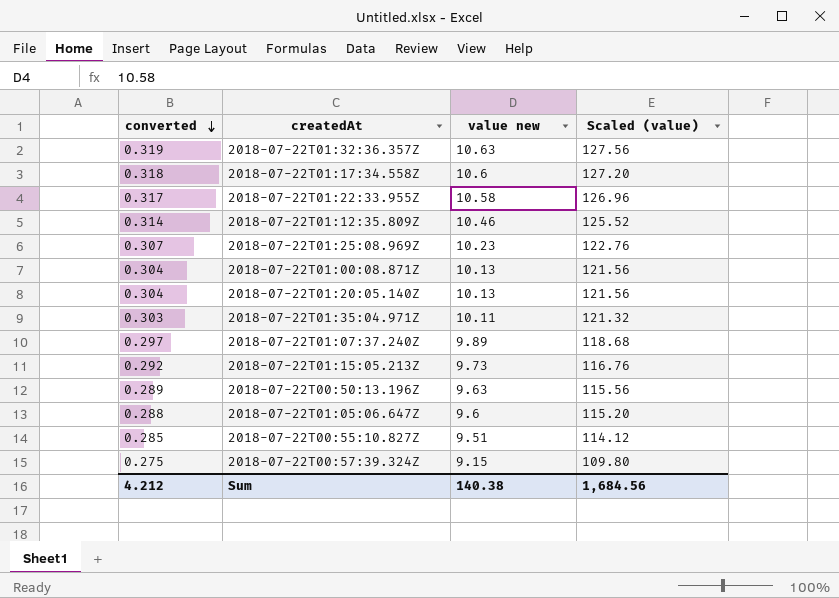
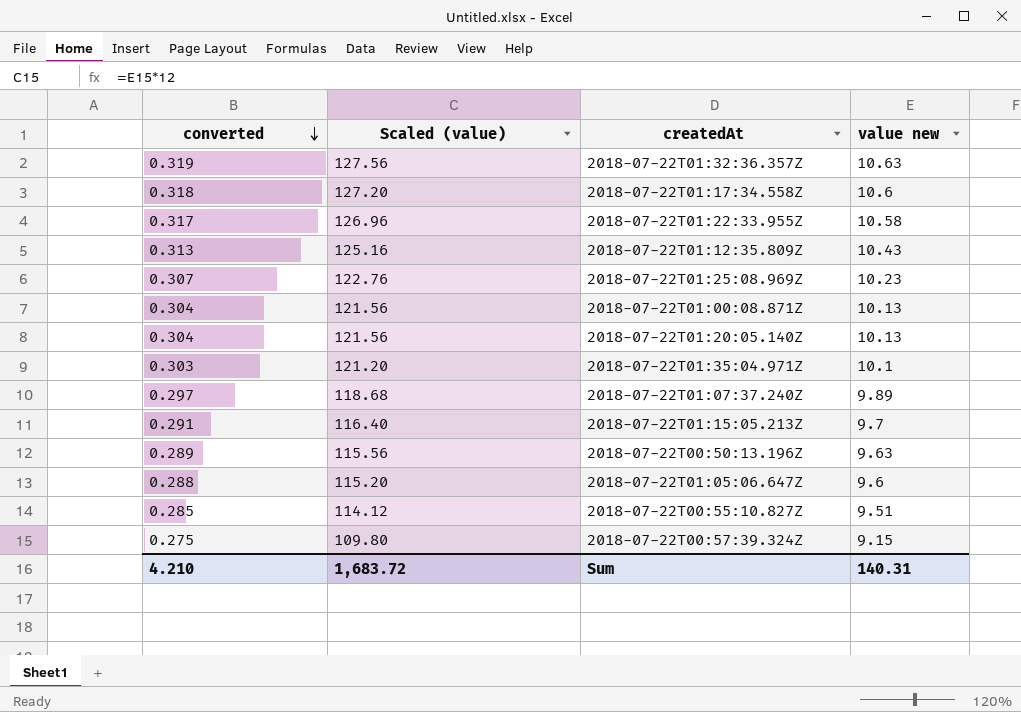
column Scaled (value) | position: 4 -> 2
2018-07-22T01:12:35.809Z | converted: 0.314 -> 0.313
2018-07-22T01:12:35.809Z | Scaled (value): 125.52 -> 125.16
2018-07-22T01:12:35.809Z | value new: 10.46 -> 10.43
2018-07-22T01:35:04.971Z | Scaled (value): 121.32 -> 121.20
2018-07-22T01:35:04.971Z | value new: 10.11 -> 10.1
2018-07-22T01:15:05.213Z | converted: 0.292 -> 0.291
2018-07-22T01:15:05.213Z | Scaled (value): 116.76 -> 116.40
2018-07-22T01:15:05.213Z | value new: 9.73 -> 9.7
Sum | converted: 4.212 -> 4.210
Sum | Scaled (value): 1,684.56 -> 1,683.72
Sum | value new: 140.38 -> 140.31

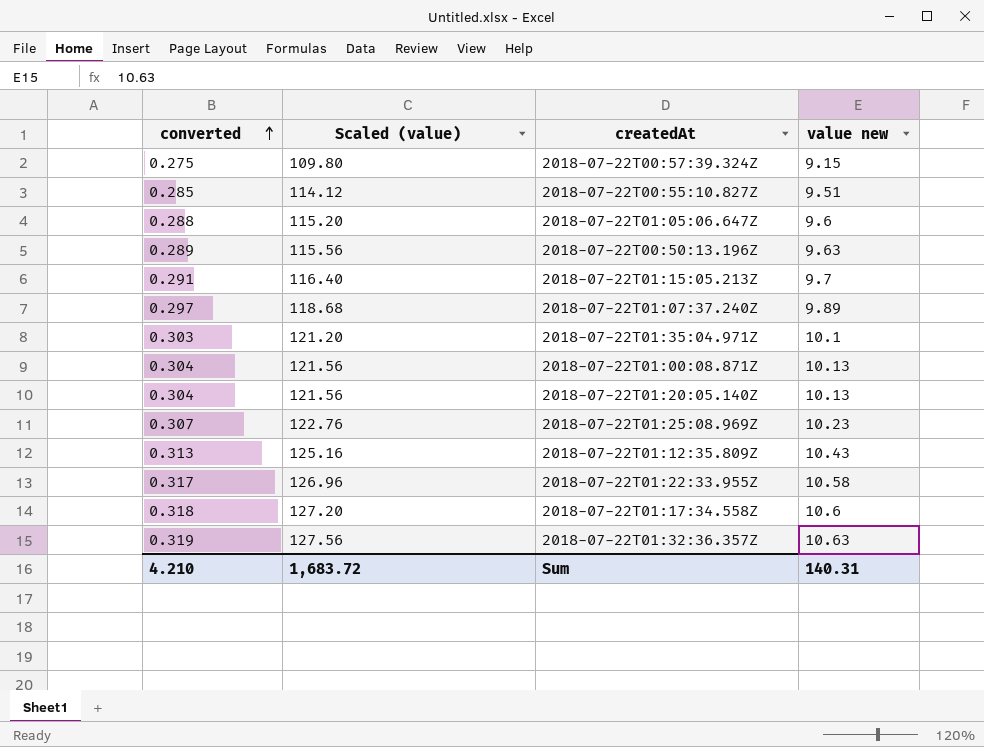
row order: converted descending -> converted ascending

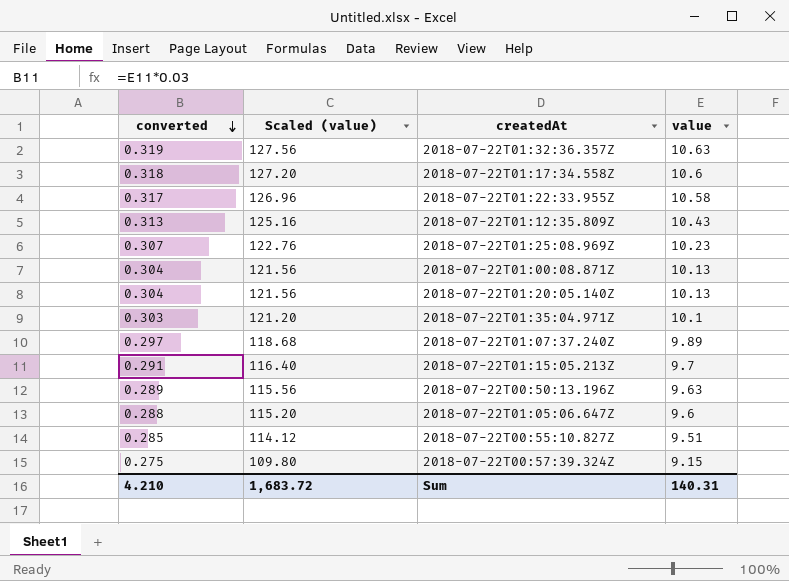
row order: converted ascending -> converted descending
column name: value new -> value

